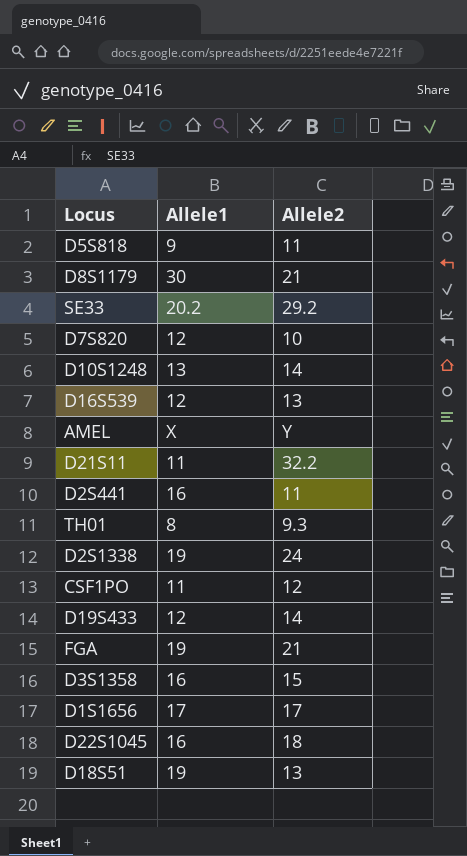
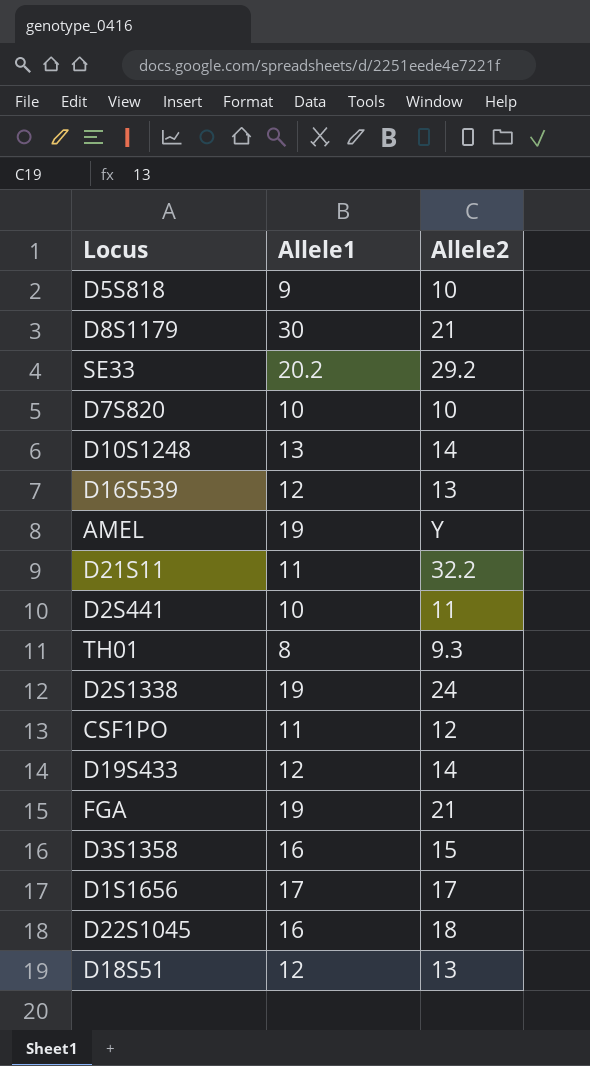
D5S818 | Allele2: 11 -> 10
D7S820 | Allele1: 12 -> 10
AMEL | Allele1: X -> 19
D2S441 | Allele1: 16 -> 10
D18S51 | Allele1: 19 -> 12

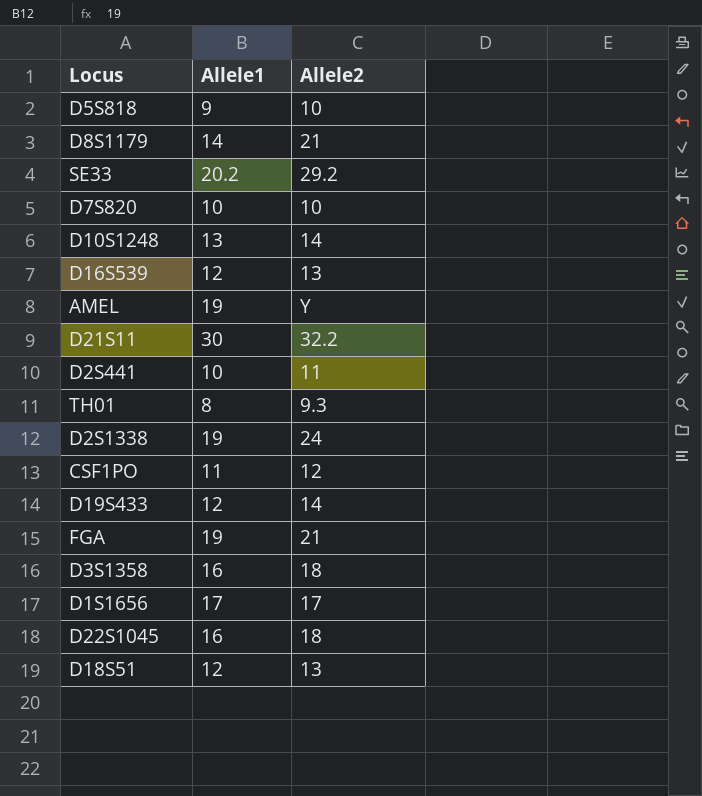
D8S1179 | Allele1: 30 -> 14
D21S11 | Allele1: 11 -> 30
D3S1358 | Allele2: 15 -> 18

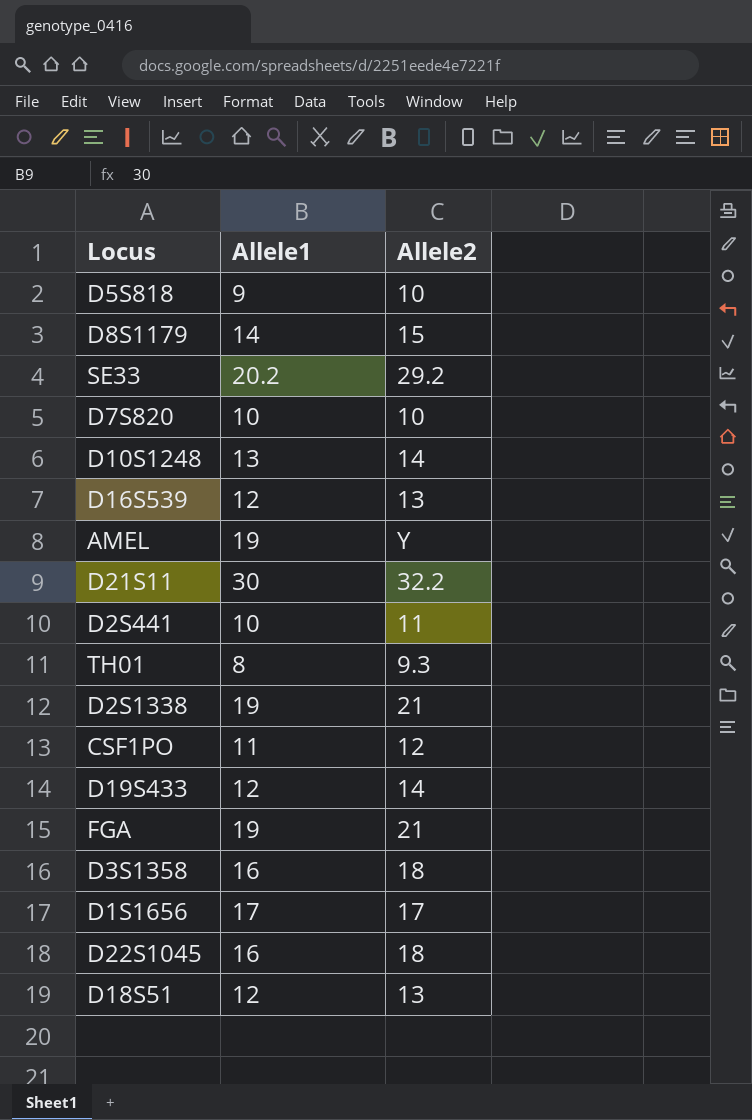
D8S1179 | Allele2: 21 -> 15
D2S1338 | Allele2: 24 -> 21

